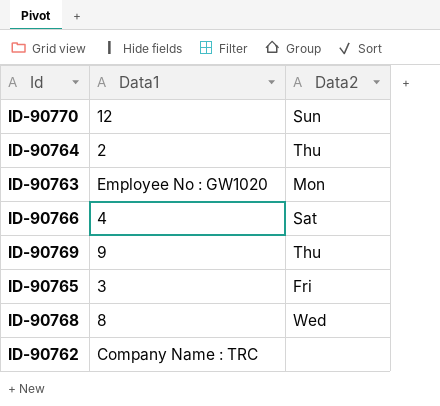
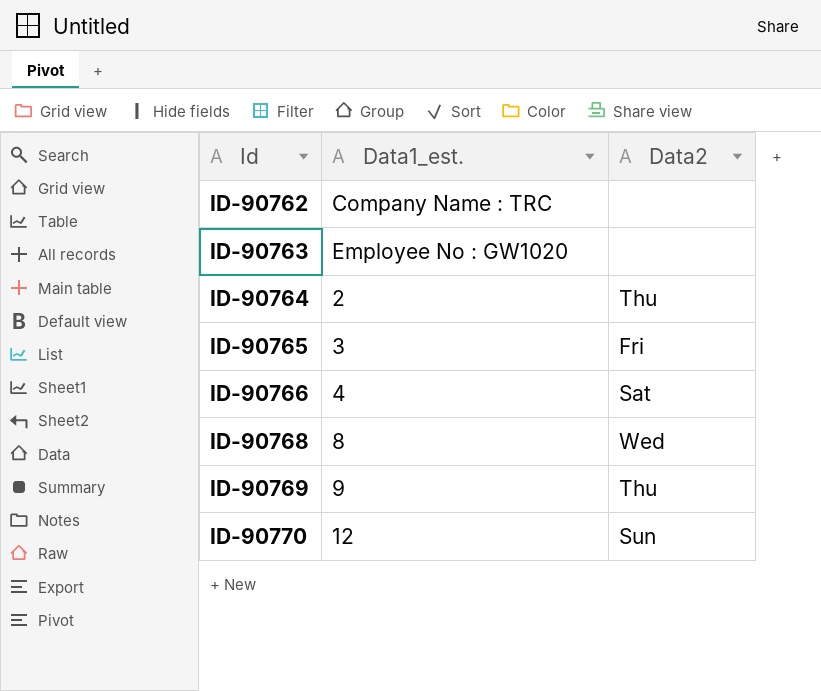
row order: none -> Id ascending
column name: Data1 -> Data1_est.
ID-90763 | Data2: Mon -> none

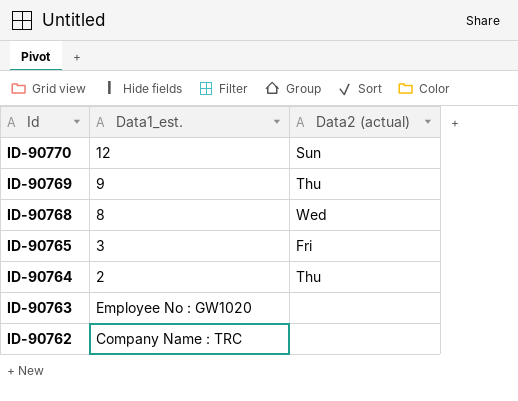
row order: Id ascending -> Id descending
column name: Data2 -> Data2 (actual)
row ID-90766: 4 | Sat -> none

